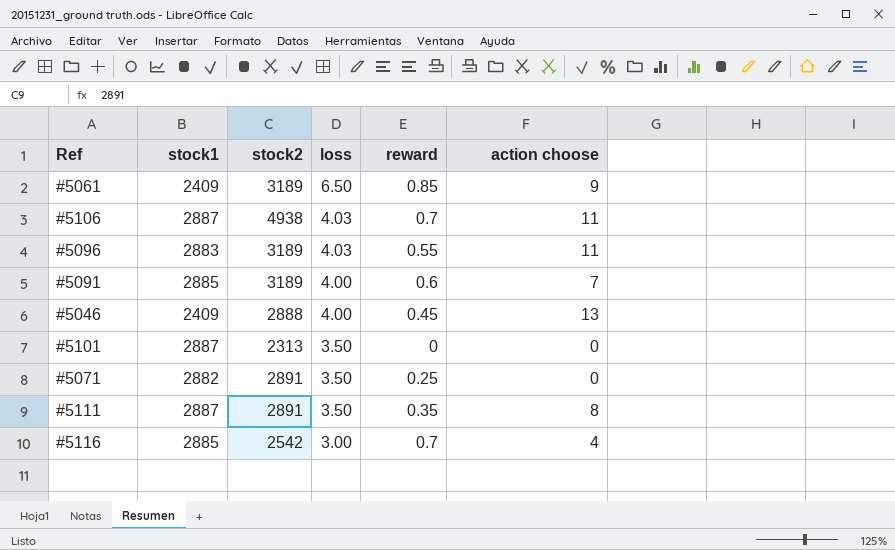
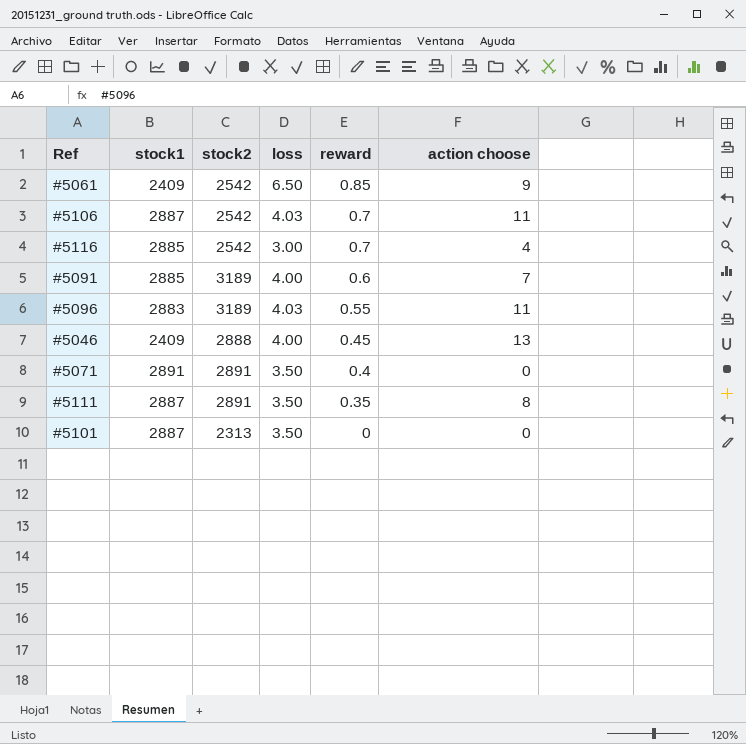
row order: loss descending -> reward descending
#5061 | stock2: 3189 -> 2542
#5106 | stock2: 4938 -> 2542
#5071 | stock1: 2882 -> 2891
#5071 | reward: 0.25 -> 0.4

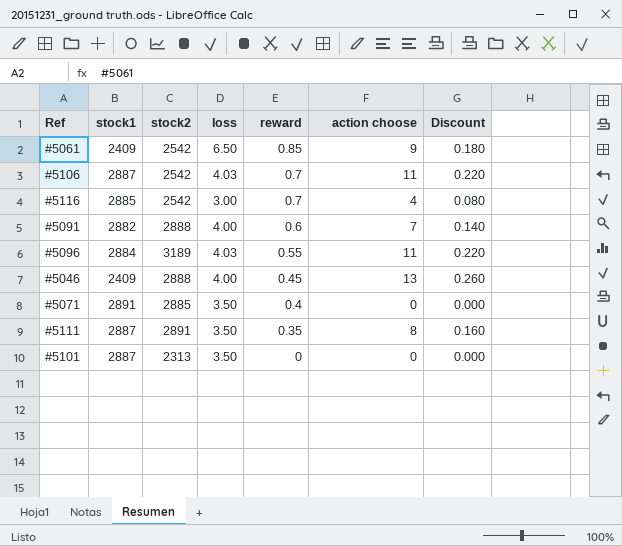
column Discount | formula: none -> [action choose] * 0.02
#5091 | stock1: 2885 -> 2882
#5091 | stock2: 3189 -> 2888
#5096 | stock1: 2883 -> 2884
#5071 | stock2: 2891 -> 2885

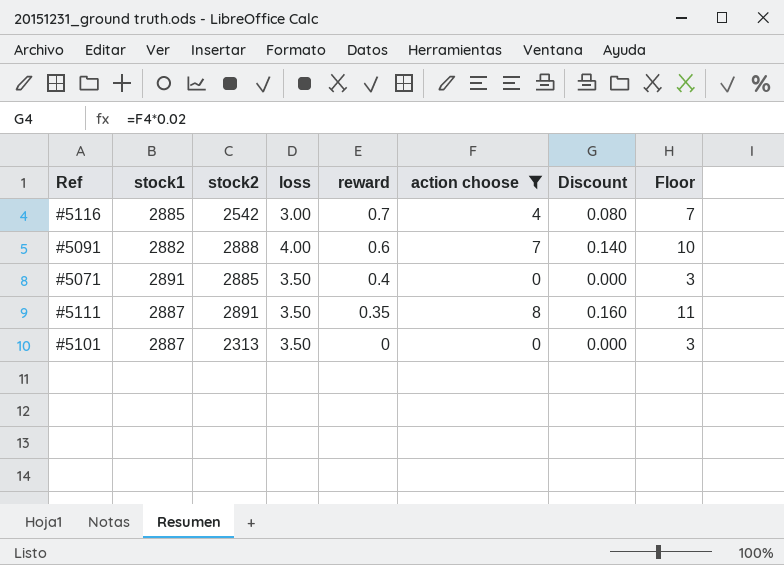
filter: none -> action choose <= 8
column Floor | formula: none -> [action choose] + 3

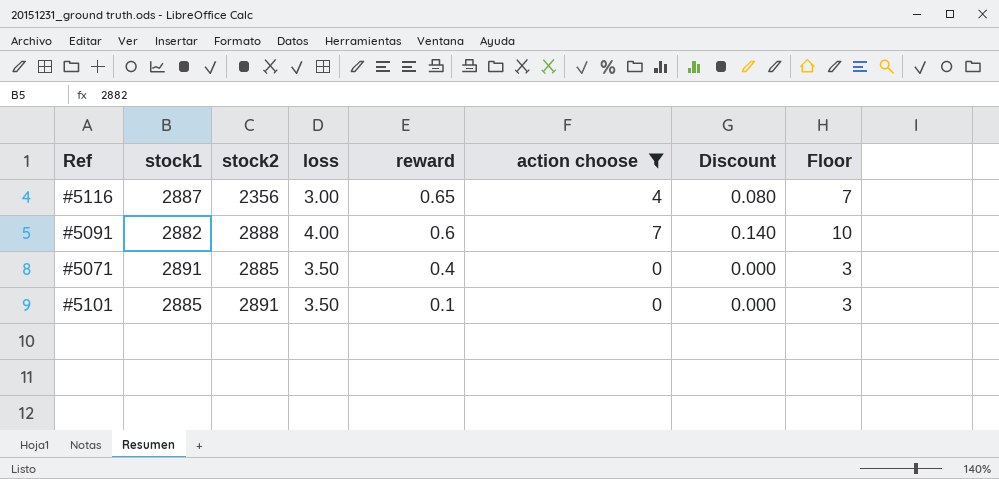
row #5111: 2887 | 2891 | 3.50 | 0.35 | 8 | 0.160 | 11 -> none
#5116 | stock1: 2885 -> 2887
#5116 | stock2: 2542 -> 2356
#5116 | reward: 0.7 -> 0.65
#5101 | stock1: 2887 -> 2885
#5101 | stock2: 2313 -> 2891
#5101 | reward: 0 -> 0.1

